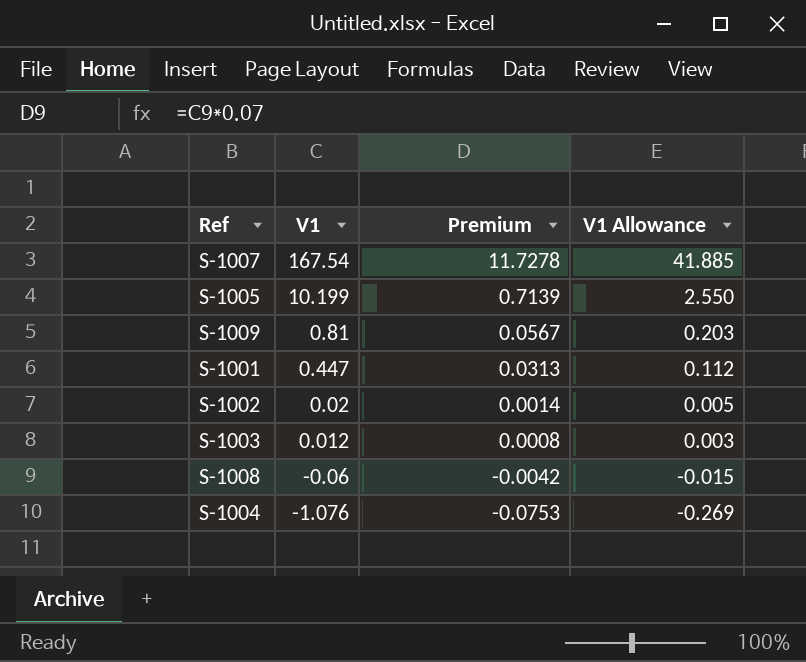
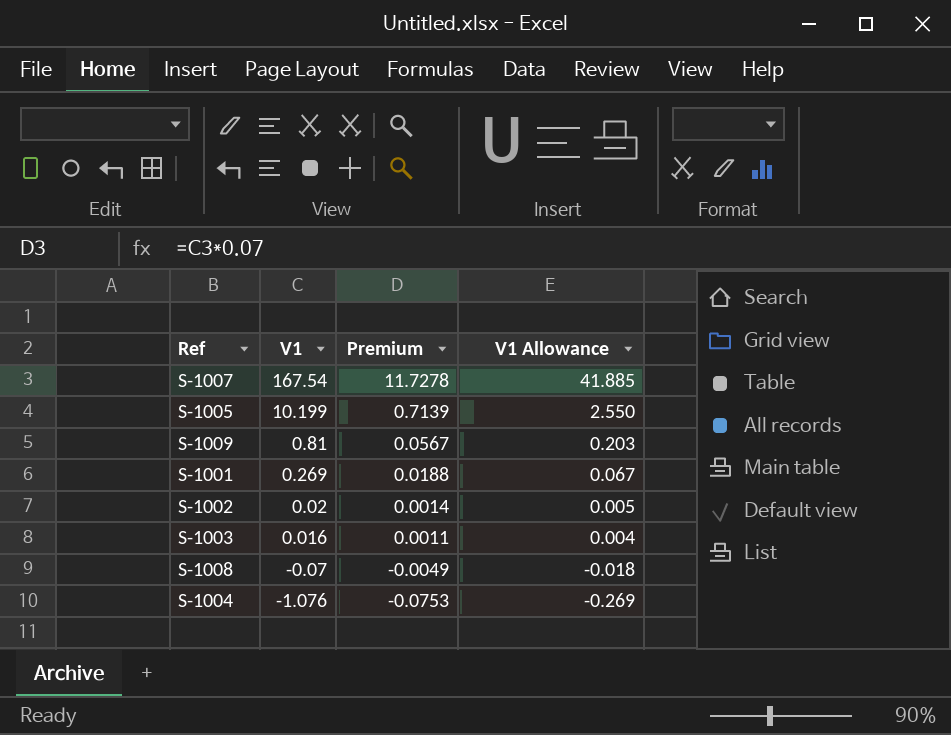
S-1001 | V1: 0.447 -> 0.269
S-1001 | Premium: 0.0313 -> 0.0188
S-1001 | V1 Allowance: 0.112 -> 0.067
S-1003 | V1: 0.012 -> 0.016
S-1003 | Premium: 0.0008 -> 0.0011
S-1003 | V1 Allowance: 0.003 -> 0.004
S-1008 | V1: -0.06 -> -0.07
S-1008 | Premium: -0.0042 -> -0.0049
S-1008 | V1 Allowance: -0.015 -> -0.018

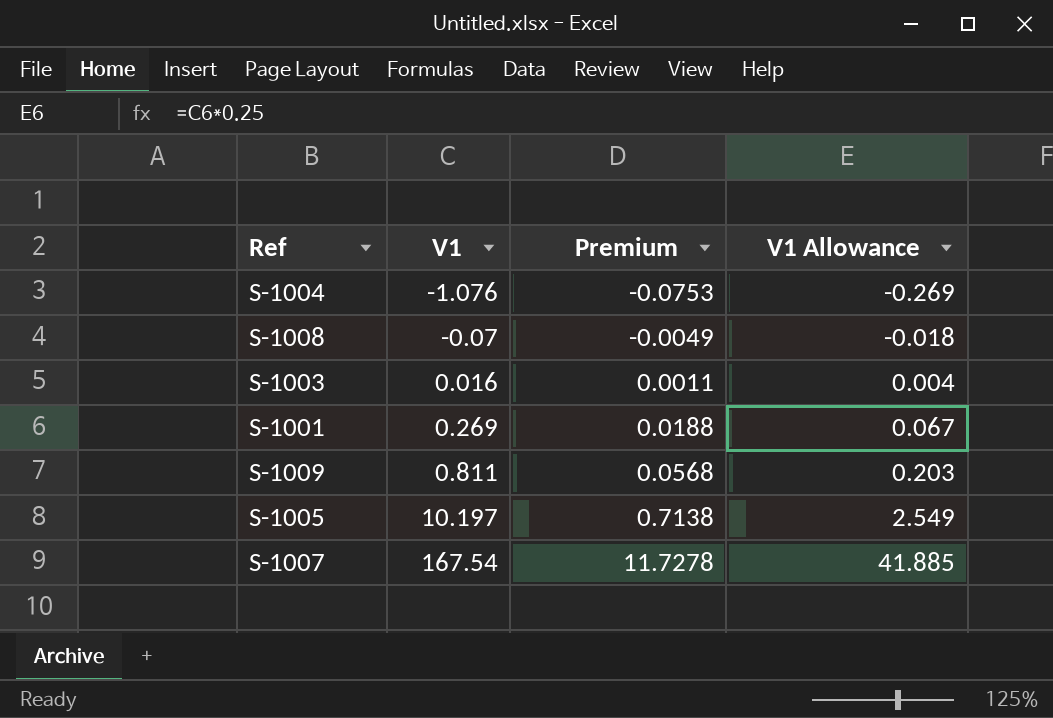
row order: V1 descending -> V1 ascending
row S-1002: 0.02 | 0.0014 | 0.005 -> none
S-1009 | V1: 0.81 -> 0.811
S-1009 | Premium: 0.0567 -> 0.0568
S-1005 | V1: 10.199 -> 10.197
S-1005 | Premium: 0.7139 -> 0.7138
S-1005 | V1 Allowance: 2.550 -> 2.549

